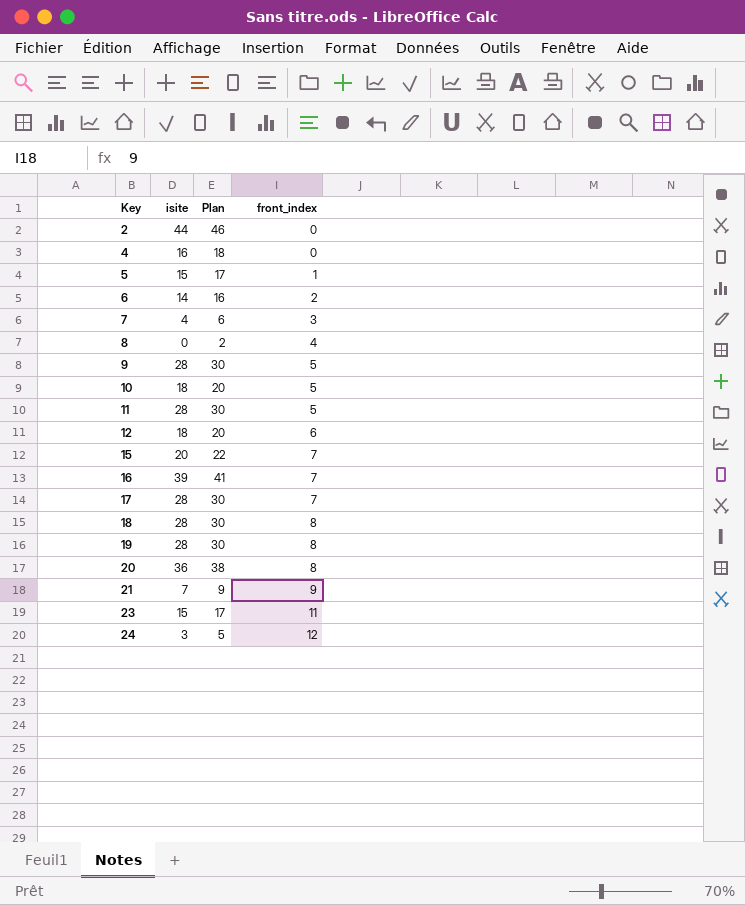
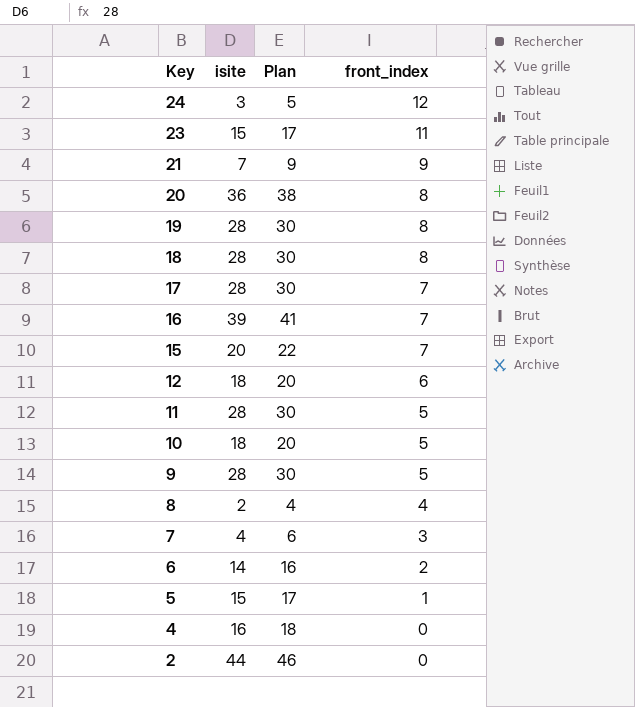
row order: Key ascending -> Key descending
8 | isite: 0 -> 2
8 | Plan: 2 -> 4

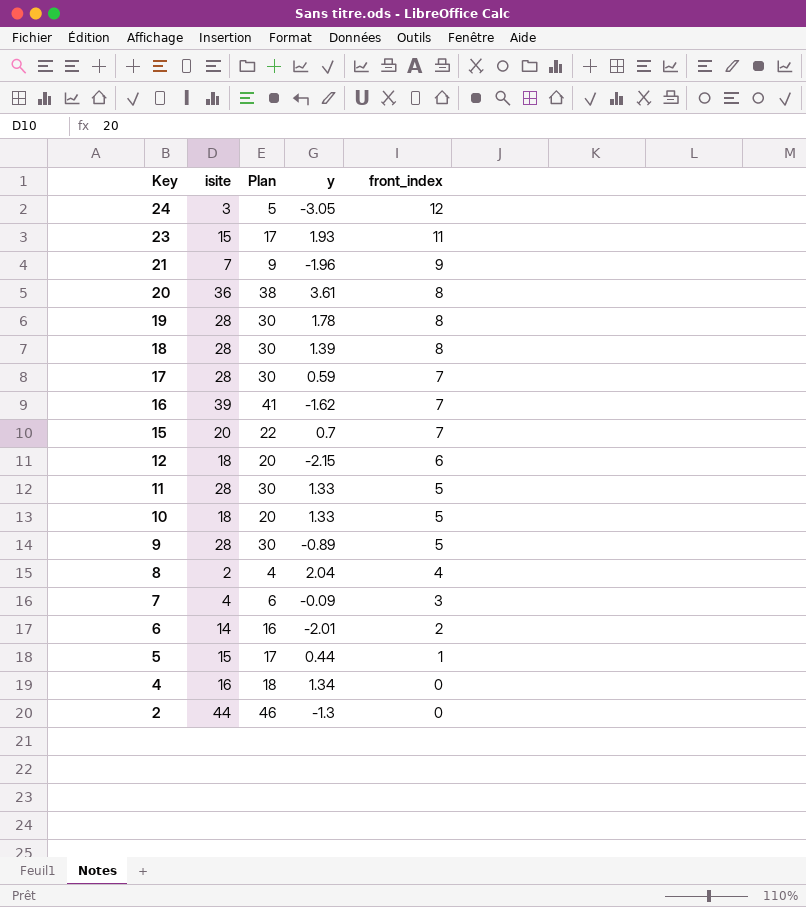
column y | position: none -> 4

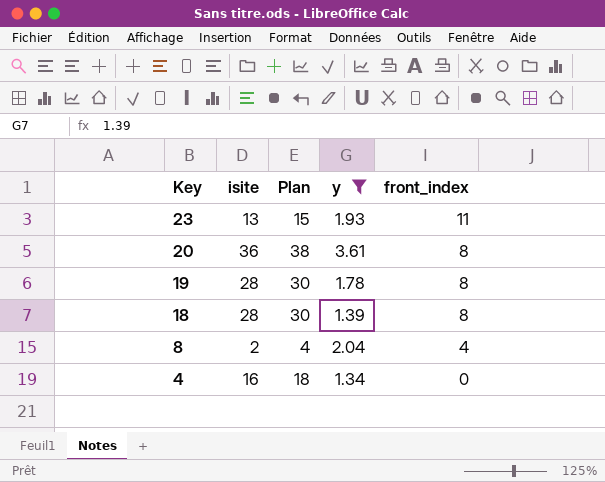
filter: none -> y >= 1.34
23 | isite: 15 -> 13
23 | Plan: 17 -> 15

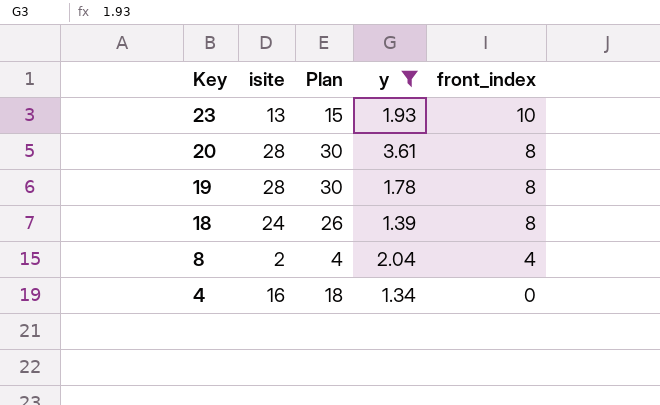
23 | front_index: 11 -> 10
20 | isite: 36 -> 28
20 | Plan: 38 -> 30
18 | isite: 28 -> 24
18 | Plan: 30 -> 26

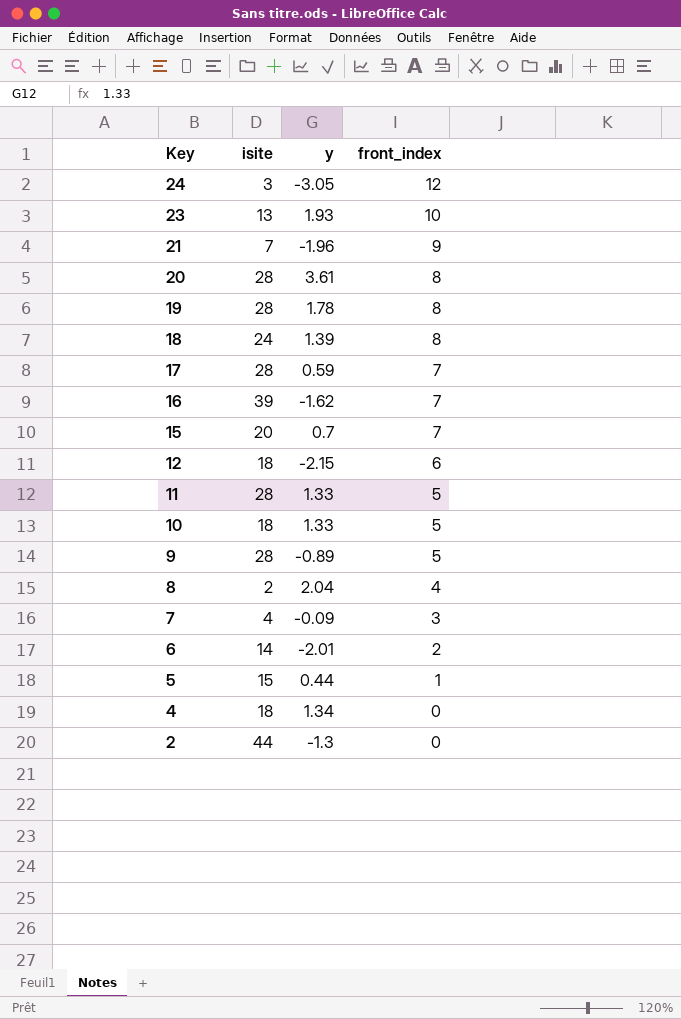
filter: y >= 1.34 -> none
column Plan | formula: [isite] + 2 -> none
4 | isite: 16 -> 18

